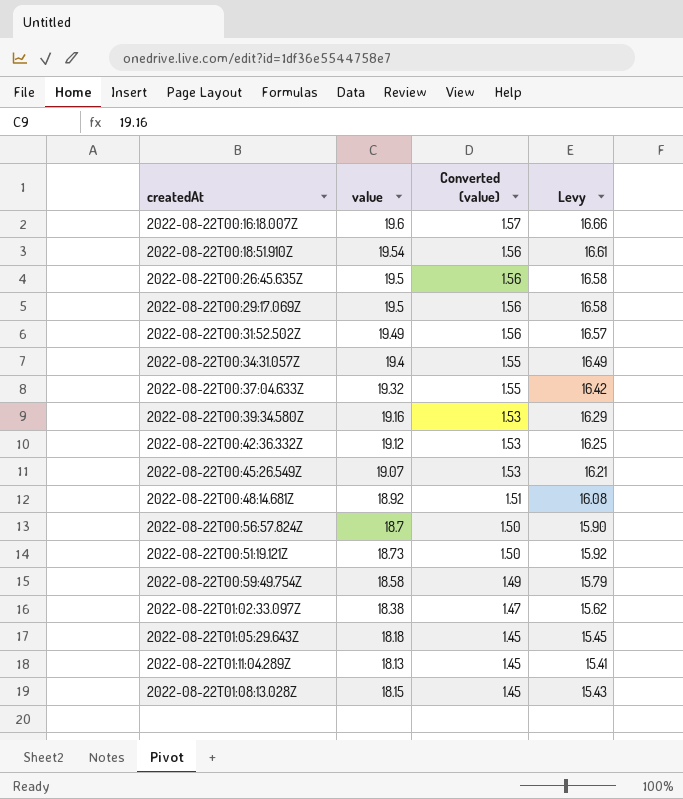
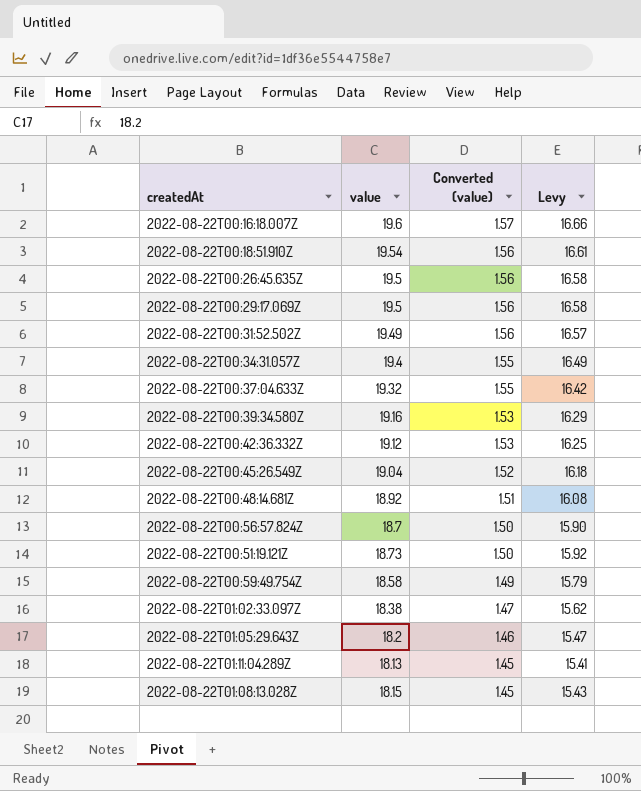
2022-08-22T00:45:26.549Z | value: 19.07 -> 19.04
2022-08-22T00:45:26.549Z | Converted (value): 1.53 -> 1.52
2022-08-22T00:45:26.549Z | Levy: 16.21 -> 16.18
2022-08-22T01:05:29.643Z | value: 18.18 -> 18.2
2022-08-22T01:05:29.643Z | Converted (value): 1.45 -> 1.46
2022-08-22T01:05:29.643Z | Levy: 15.45 -> 15.47

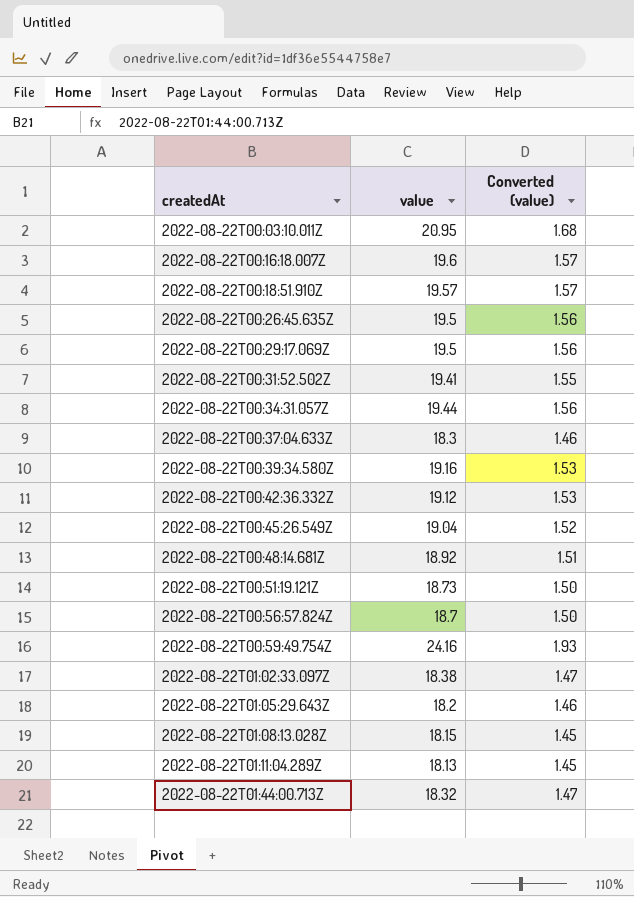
row order: Converted (value) descending -> createdAt ascending
column Levy | formula: [value] * 0.85 -> none
row 2022-08-22T00:03:10.011Z: none -> 20.95 | 1.68
2022-08-22T00:18:51.910Z | value: 19.54 -> 19.57
2022-08-22T00:18:51.910Z | Converted (value): 1.56 -> 1.57
2022-08-22T00:31:52.502Z | value: 19.49 -> 19.41
2022-08-22T00:31:52.502Z | Converted (value): 1.56 -> 1.55
2022-08-22T00:34:31.057Z | value: 19.4 -> 19.44
2022-08-22T00:34:31.057Z | Converted (value): 1.55 -> 1.56
2022-08-22T00:37:04.633Z | value: 19.32 -> 18.3
2022-08-22T00:37:04.633Z | Converted (value): 1.55 -> 1.46
2022-08-22T00:59:49.754Z | value: 18.58 -> 24.16
2022-08-22T00:59:49.754Z | Converted (value): 1.49 -> 1.93
row 2022-08-22T01:44:00.713Z: none -> 18.32 | 1.47

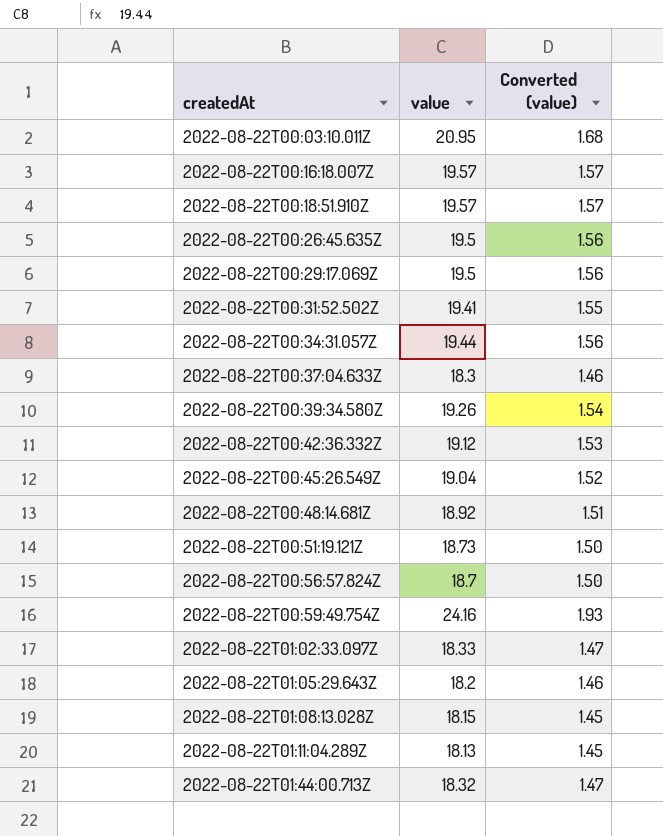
2022-08-22T00:16:18.007Z | value: 19.6 -> 19.57
2022-08-22T00:39:34.580Z | value: 19.16 -> 19.26
2022-08-22T00:39:34.580Z | Converted (value): 1.53 -> 1.54
2022-08-22T01:02:33.097Z | value: 18.38 -> 18.33

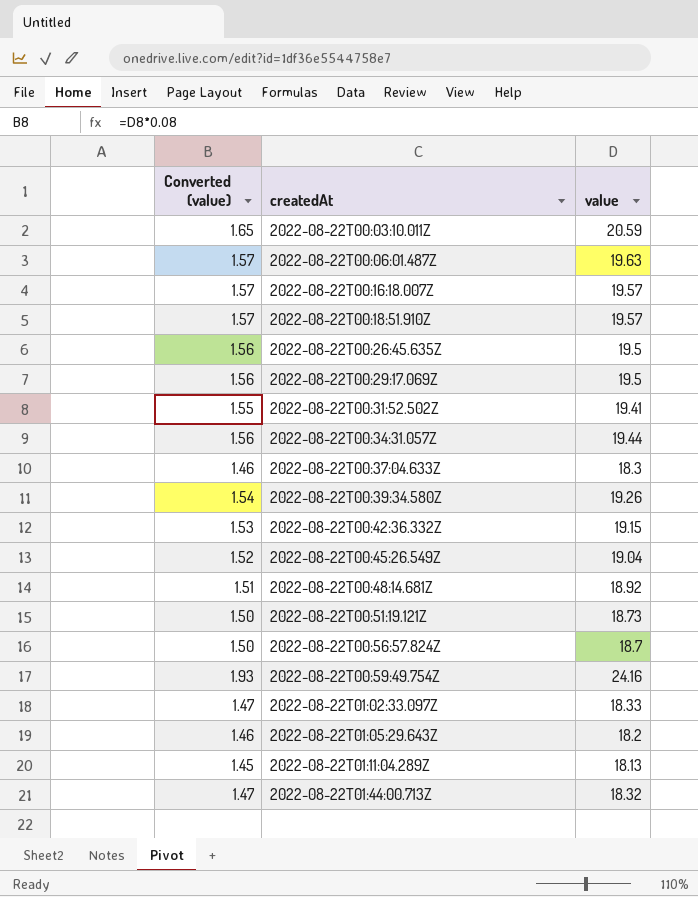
column Converted (value) | position: 3 -> 1
row 2022-08-22T01:08:13.028Z: 18.15 | 1.45 -> none
2022-08-22T00:03:10.011Z | Converted (value): 1.68 -> 1.65
2022-08-22T00:03:10.011Z | value: 20.95 -> 20.59
row 2022-08-22T00:06:01.487Z: none -> 1.57 | 19.63
2022-08-22T00:42:36.332Z | value: 19.12 -> 19.15

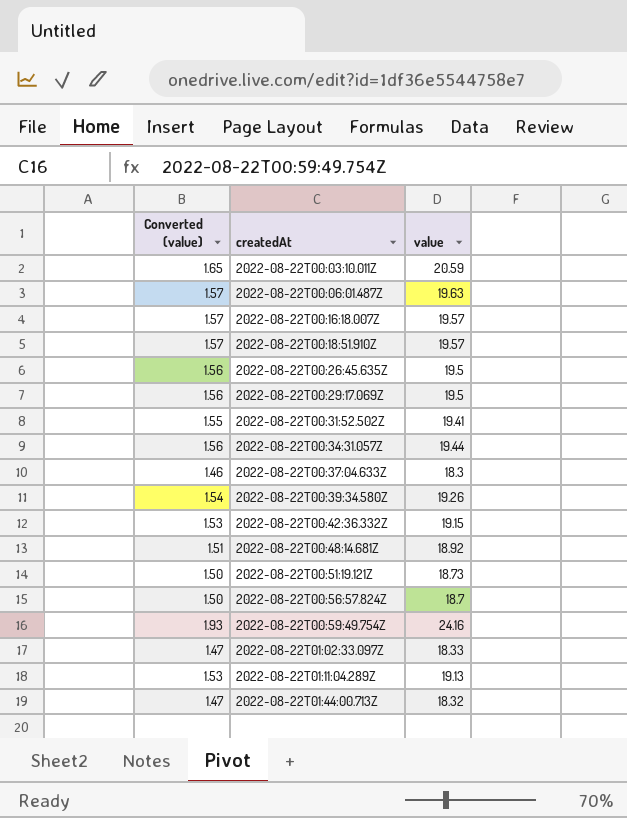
row 2022-08-22T00:45:26.549Z: 1.52 | 19.04 -> none
row 2022-08-22T01:05:29.643Z: 1.46 | 18.2 -> none
2022-08-22T01:11:04.289Z | Converted (value): 1.45 -> 1.53
2022-08-22T01:11:04.289Z | value: 18.13 -> 19.13

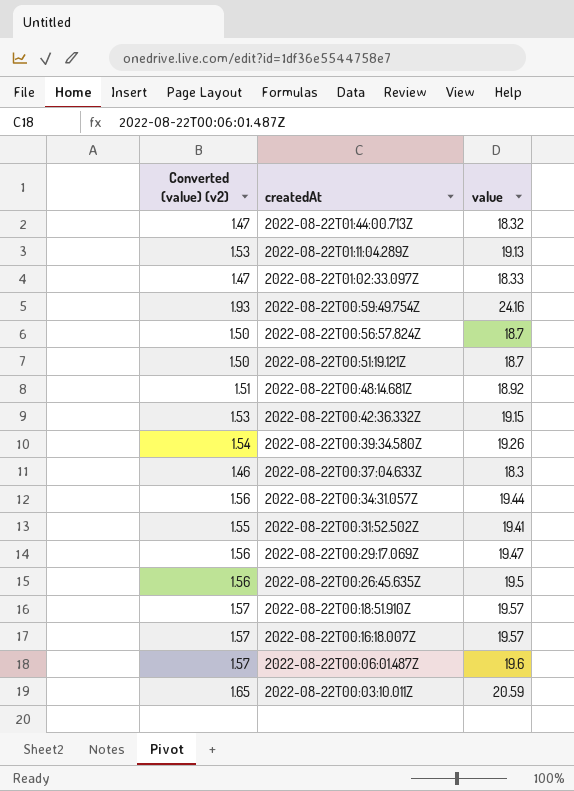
row order: createdAt ascending -> createdAt descending
column name: Converted (value) -> Converted (value) (v2)
2022-08-22T00:51:19.121Z | value: 18.73 -> 18.7
2022-08-22T00:29:17.069Z | value: 19.5 -> 19.47
2022-08-22T00:06:01.487Z | value: 19.63 -> 19.6

